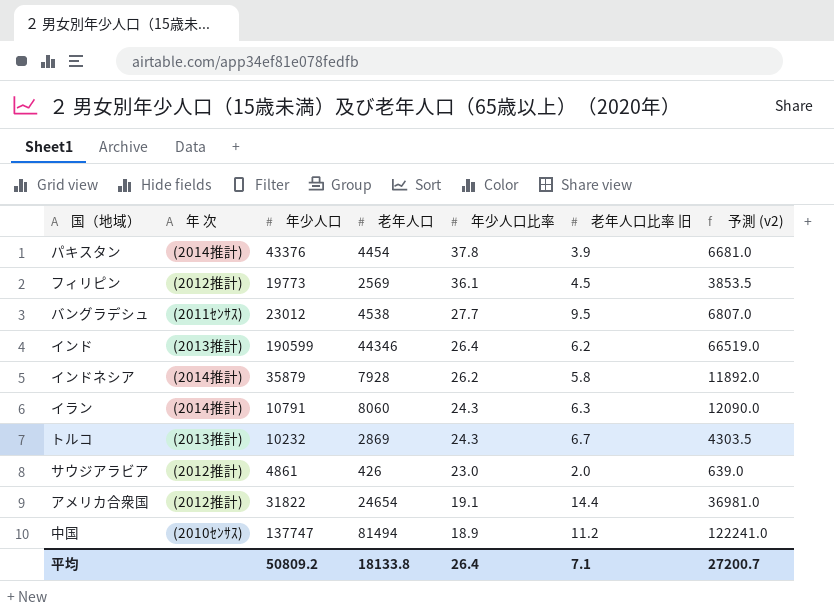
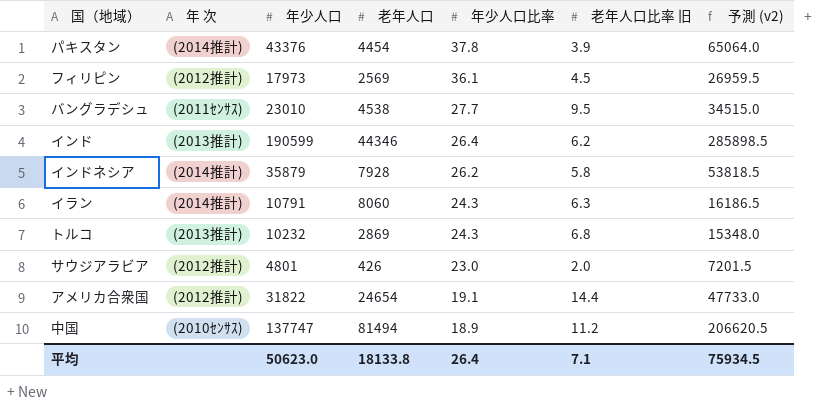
column 予測 (v2) | formula: [老年人口] * 1.5 -> [年少人口] * 1.5
フィリピン | 年少人口: 19773 -> 17973
バングラデシュ | 年少人口: 23012 -> 23010
トルコ | 老年人口比率 旧: 6.7 -> 6.8
サウジアラビア | 年少人口: 4861 -> 4801
平均 | 年少人口: 50809.2 -> 50623.0
平均 | 予測 (v2): 27200.7 -> 75934.5

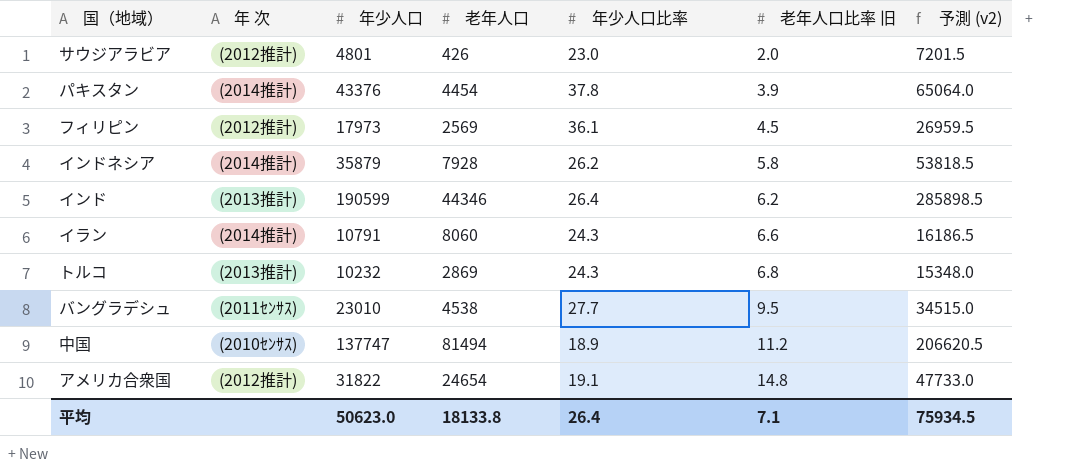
row order: 年少人口比率 descending -> 老年人口比率 旧 ascending
イラン | 老年人口比率 旧: 6.3 -> 6.6
アメリカ合衆国 | 老年人口比率 旧: 14.4 -> 14.8

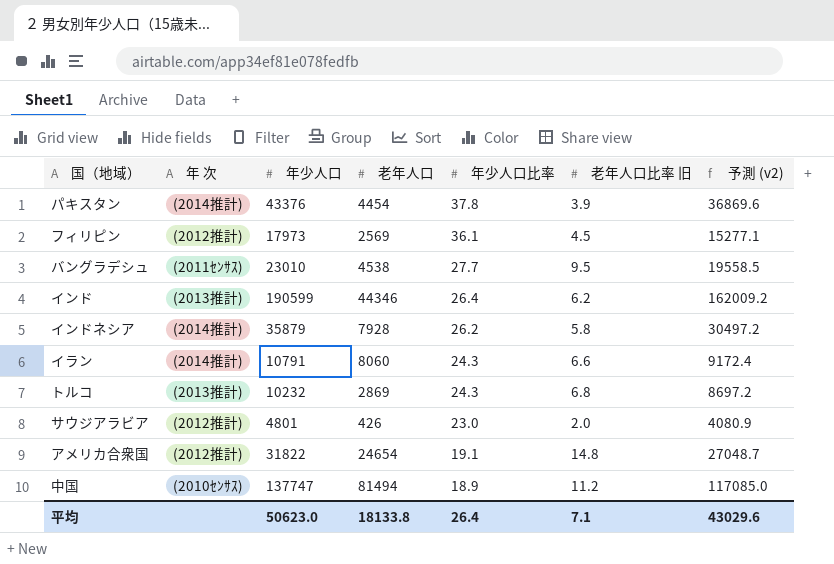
row order: 老年人口比率 旧 ascending -> 年少人口比率 descending
column 予測 (v2) | formula: [年少人口] * 1.5 -> [年少人口] * 0.85
平均 | 予測 (v2): 75934.5 -> 43029.6

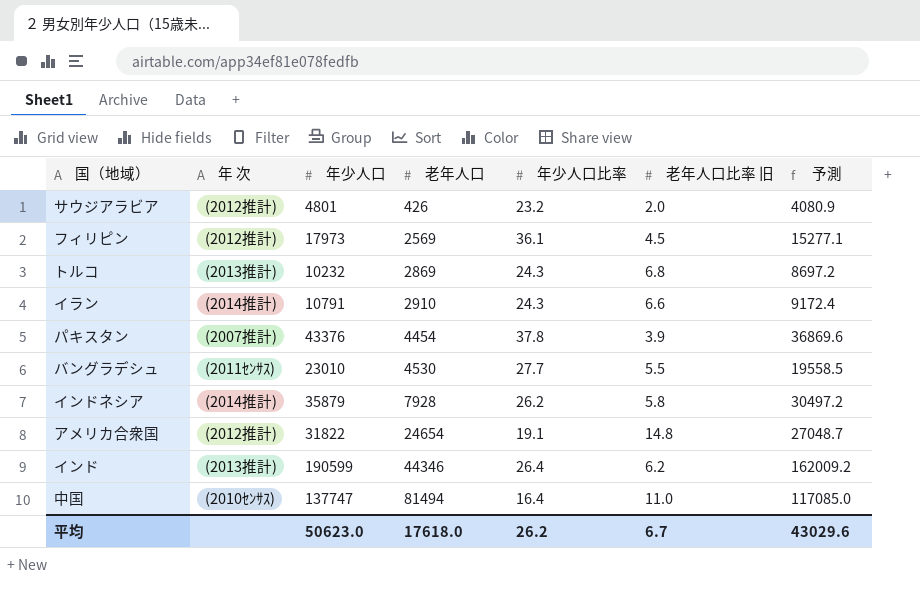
row order: 年少人口比率 descending -> 老年人口 ascending
column name: 予測 (v2) -> 予測
サウジアラビア | 年少人口比率: 23.0 -> 23.2
イラン | 老年人口: 8060 -> 2910
パキスタン | 年 次: (2014推計) -> (2007推計)
バングラデシュ | 老年人口: 4538 -> 4530
バングラデシュ | 老年人口比率 旧: 9.5 -> 5.5
中国 | 年少人口比率: 18.9 -> 16.4
中国 | 老年人口比率 旧: 11.2 -> 11.0
平均 | 老年人口: 18133.8 -> 17618.0
平均 | 年少人口比率: 26.4 -> 26.2
平均 | 老年人口比率 旧: 7.1 -> 6.7

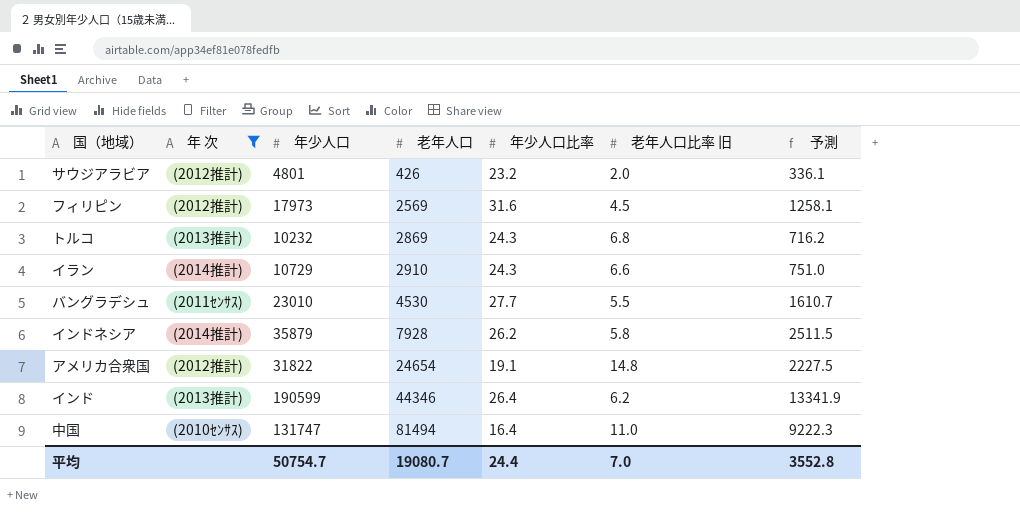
filter: none -> 年 次 != (2007推計)
column 予測 | formula: [年少人口] * 0.85 -> [年少人口] * 0.07
フィリピン | 年少人口比率: 36.1 -> 31.6
イラン | 年少人口: 10791 -> 10729
中国 | 年少人口: 137747 -> 131747
平均 | 年少人口: 50623.0 -> 50754.7
平均 | 老年人口: 17618.0 -> 19080.7
平均 | 年少人口比率: 26.2 -> 24.4
平均 | 老年人口比率 旧: 6.7 -> 7.0
平均 | 予測: 43029.6 -> 3552.8

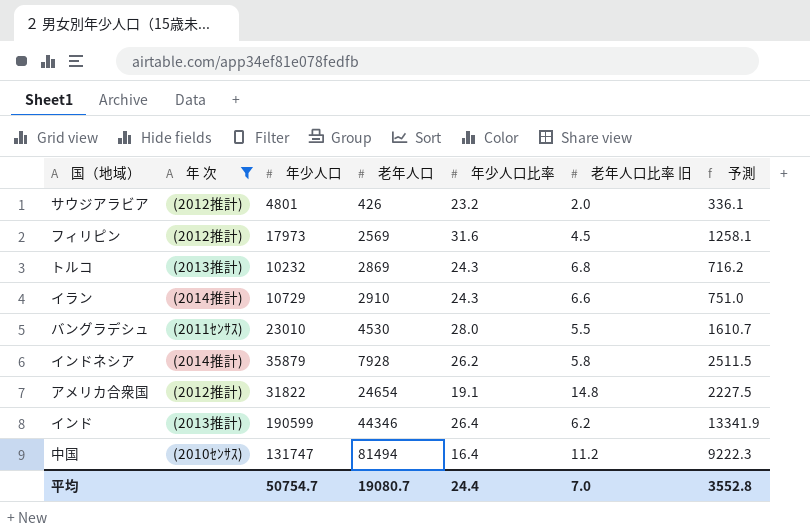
バングラデシュ | 年少人口比率: 27.7 -> 28.0
中国 | 老年人口比率 旧: 11.0 -> 11.2

